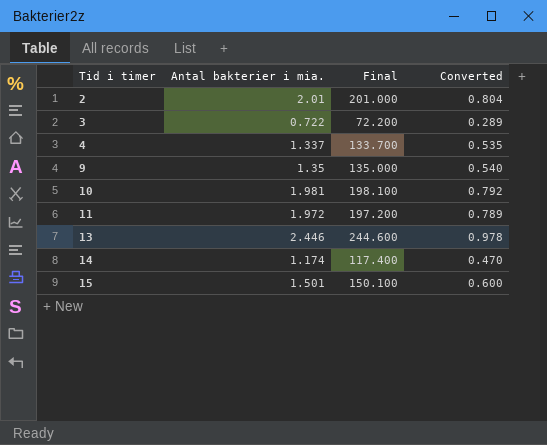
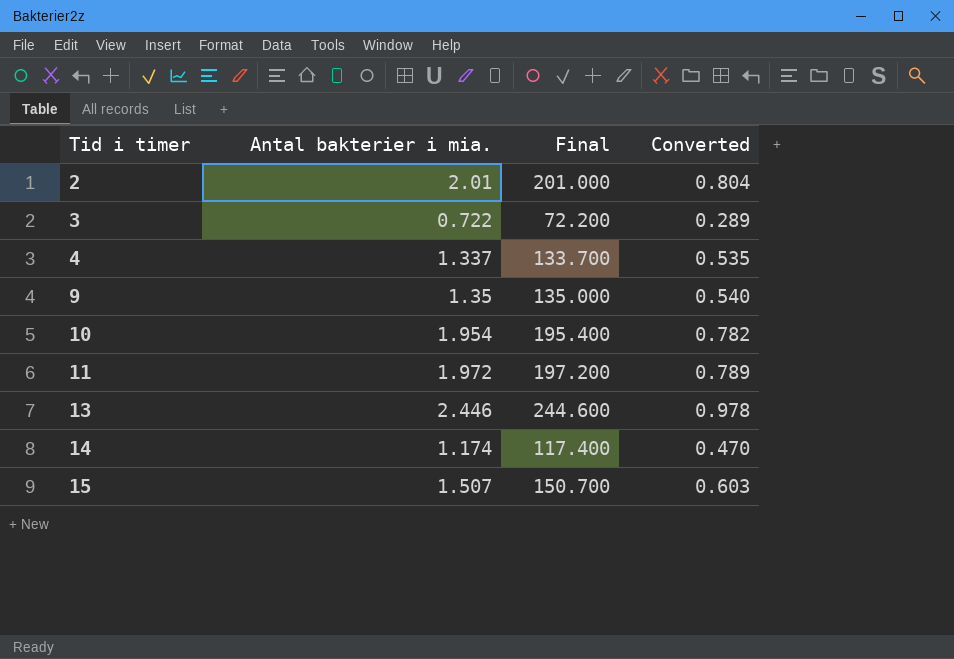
10 | Antal bakterier i mia.: 1.981 -> 1.954
10 | Final: 198.100 -> 195.400
10 | Converted: 0.792 -> 0.782
15 | Antal bakterier i mia.: 1.501 -> 1.507
15 | Final: 150.100 -> 150.700
15 | Converted: 0.600 -> 0.603

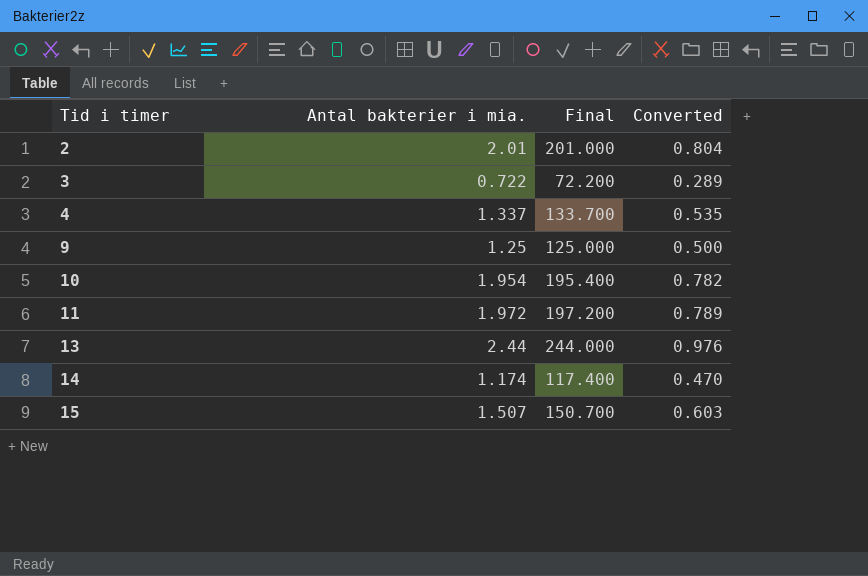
9 | Antal bakterier i mia.: 1.35 -> 1.25
9 | Final: 135.000 -> 125.000
9 | Converted: 0.540 -> 0.500
13 | Antal bakterier i mia.: 2.446 -> 2.44
13 | Final: 244.600 -> 244.000
13 | Converted: 0.978 -> 0.976

